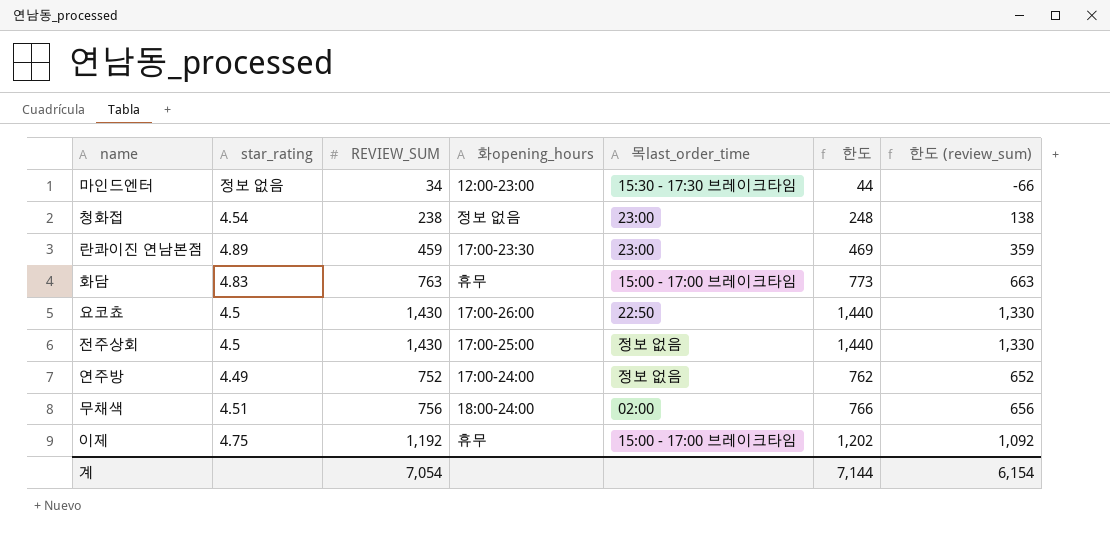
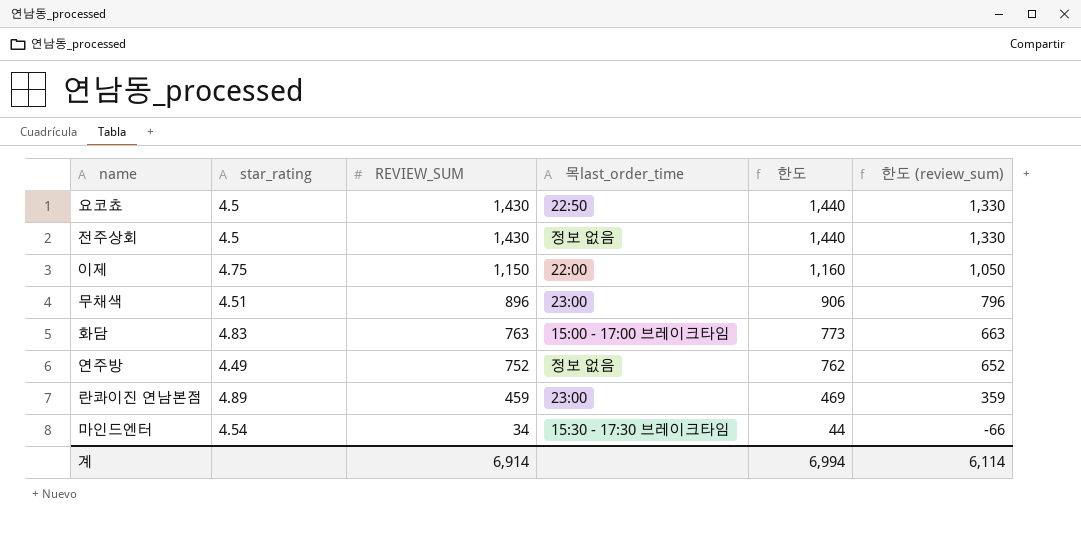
row order: none -> REVIEW_SUM descending
column 화opening_hours | position: 4 -> none
row 청화접: 4.54 | 238 | 정보 없음 | 23:00 | 248 | 138 -> none
이제 | REVIEW_SUM: 1,192 -> 1,150
이제 | 목last_order_time: 15:00 - 17:00 브레이크타임 -> 22:00
이제 | 한도: 1,202 -> 1,160
이제 | 한도 (review_sum): 1,092 -> 1,050
무채색 | REVIEW_SUM: 756 -> 896
무채색 | 목last_order_time: 02:00 -> 23:00
무채색 | 한도: 766 -> 906
무채색 | 한도 (review_sum): 656 -> 796
마인드엔터 | star_rating: 정보 없음 -> 4.54
계 | REVIEW_SUM: 7,054 -> 6,914
계 | 한도: 7,144 -> 6,994
계 | 한도 (review_sum): 6,154 -> 6,114

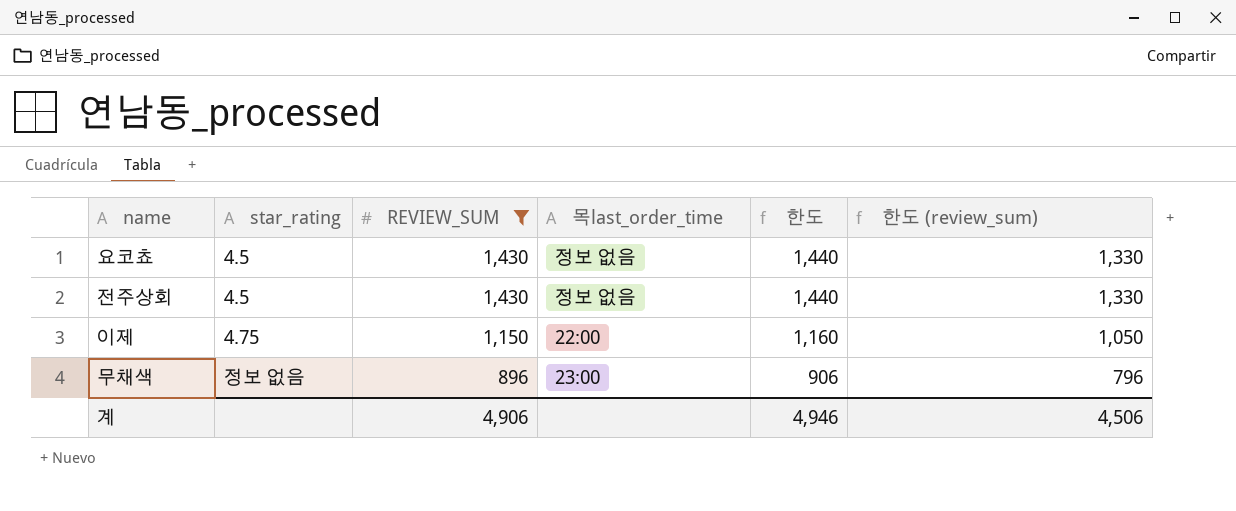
filter: none -> REVIEW_SUM >= 896
요코쵸 | 목last_order_time: 22:50 -> 정보 없음
무채색 | star_rating: 4.51 -> 정보 없음
계 | REVIEW_SUM: 6,914 -> 4,906
계 | 한도: 6,994 -> 4,946
계 | 한도 (review_sum): 6,114 -> 4,506

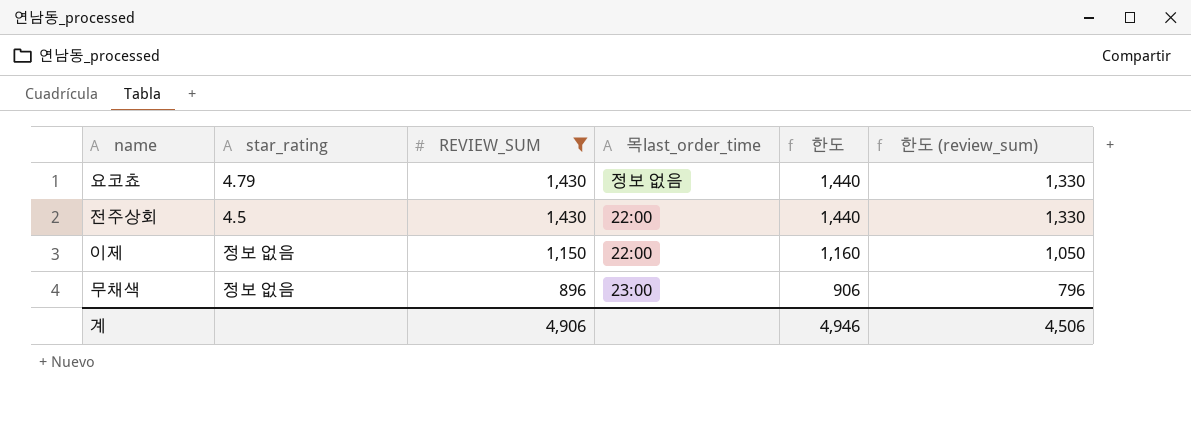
요코쵸 | star_rating: 4.5 -> 4.79
전주상회 | 목last_order_time: 정보 없음 -> 22:00
이제 | star_rating: 4.75 -> 정보 없음

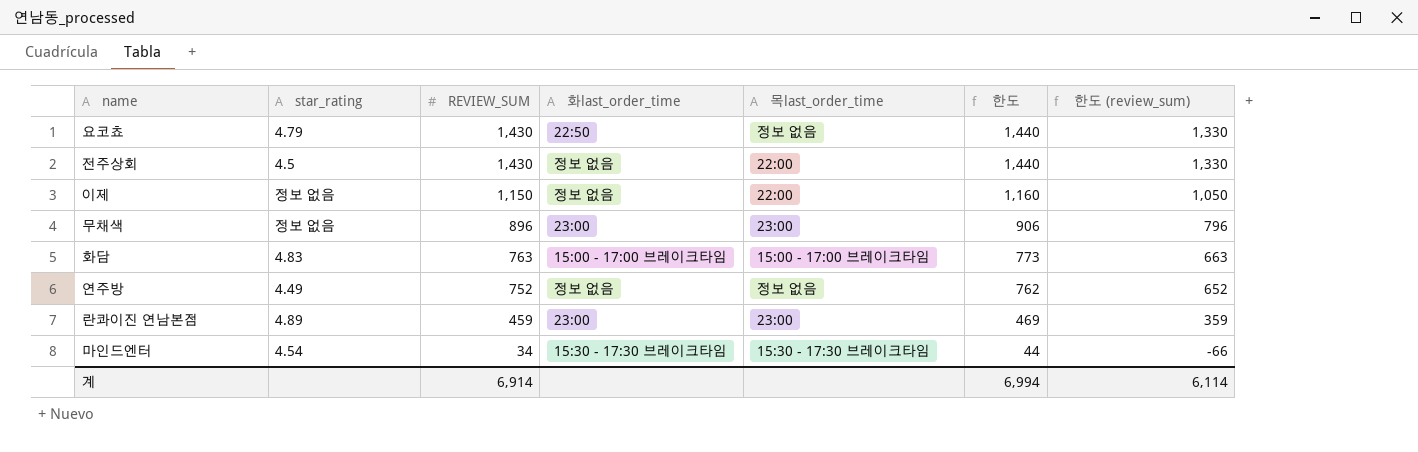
filter: REVIEW_SUM >= 896 -> none
column 화last_order_time | position: none -> 4
계 | REVIEW_SUM: 4,906 -> 6,914
계 | 한도: 4,946 -> 6,994
계 | 한도 (review_sum): 4,506 -> 6,114

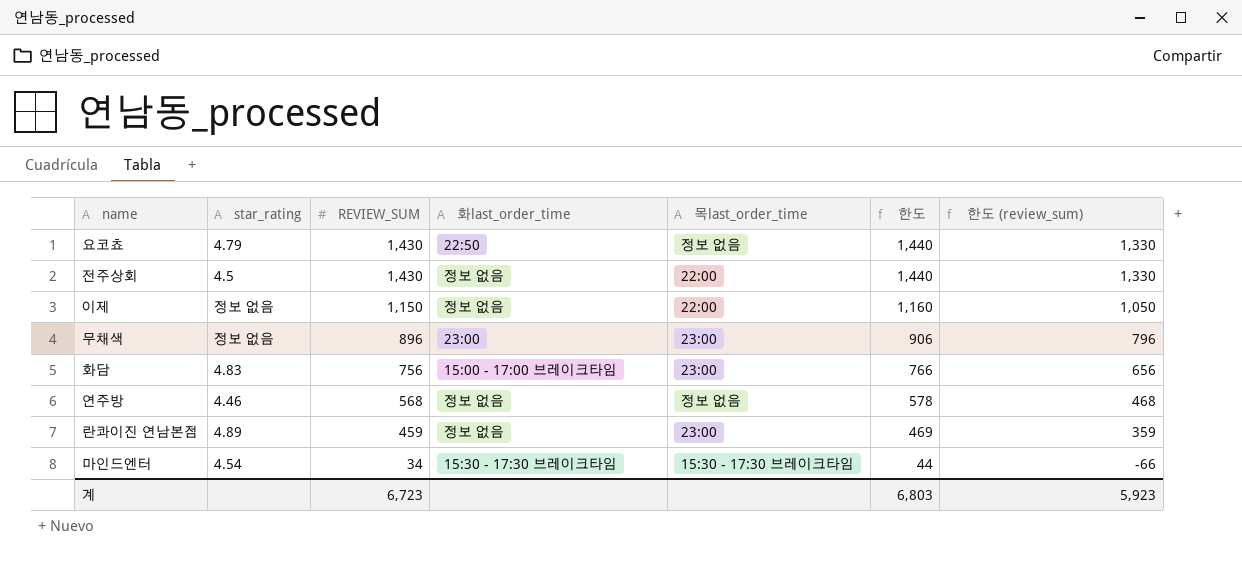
화담 | REVIEW_SUM: 763 -> 756
화담 | 목last_order_time: 15:00 - 17:00 브레이크타임 -> 23:00
화담 | 한도: 773 -> 766
화담 | 한도 (review_sum): 663 -> 656
연주방 | star_rating: 4.49 -> 4.46
연주방 | REVIEW_SUM: 752 -> 568
연주방 | 한도: 762 -> 578
연주방 | 한도 (review_sum): 652 -> 468
란콰이진 연남본점 | 화last_order_time: 23:00 -> 정보 없음
계 | REVIEW_SUM: 6,914 -> 6,723
계 | 한도: 6,994 -> 6,803
계 | 한도 (review_sum): 6,114 -> 5,923

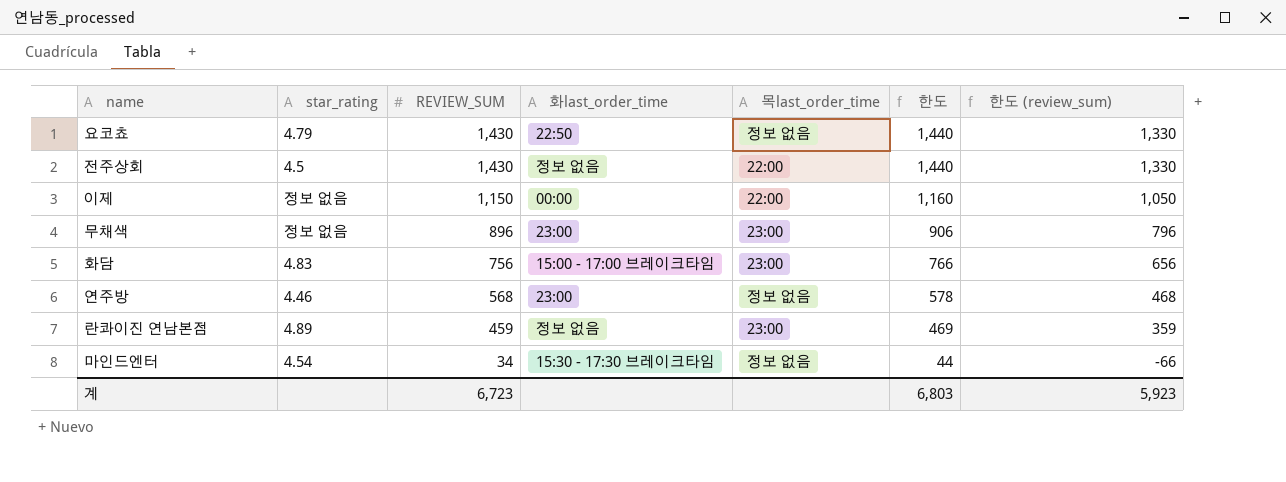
이제 | 화last_order_time: 정보 없음 -> 00:00
연주방 | 화last_order_time: 정보 없음 -> 23:00
마인드엔터 | 목last_order_time: 15:30 - 17:30 브레이크타임 -> 정보 없음

